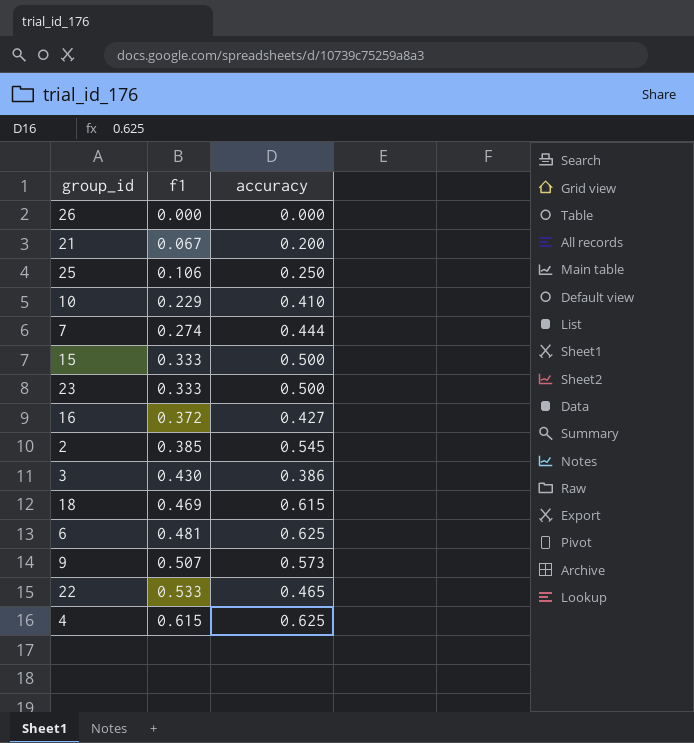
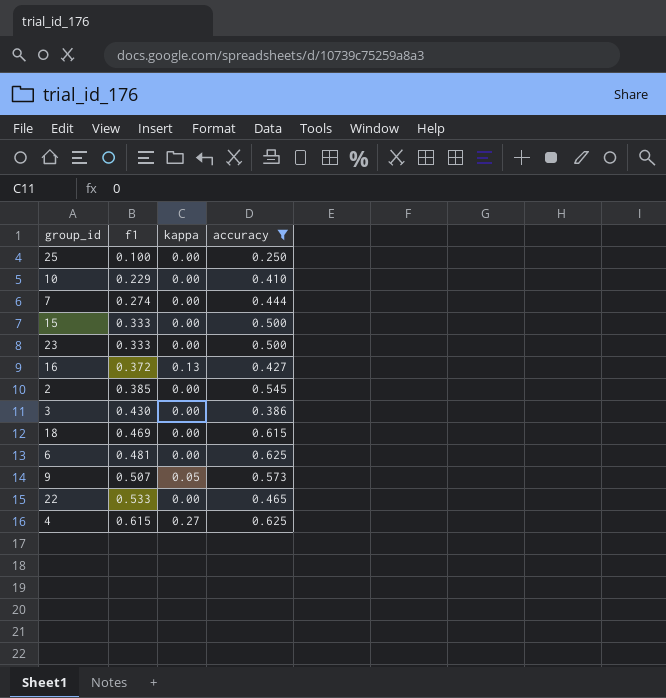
filter: none -> accuracy >= 0.250
column kappa | position: none -> 3
25 | f1: 0.106 -> 0.100

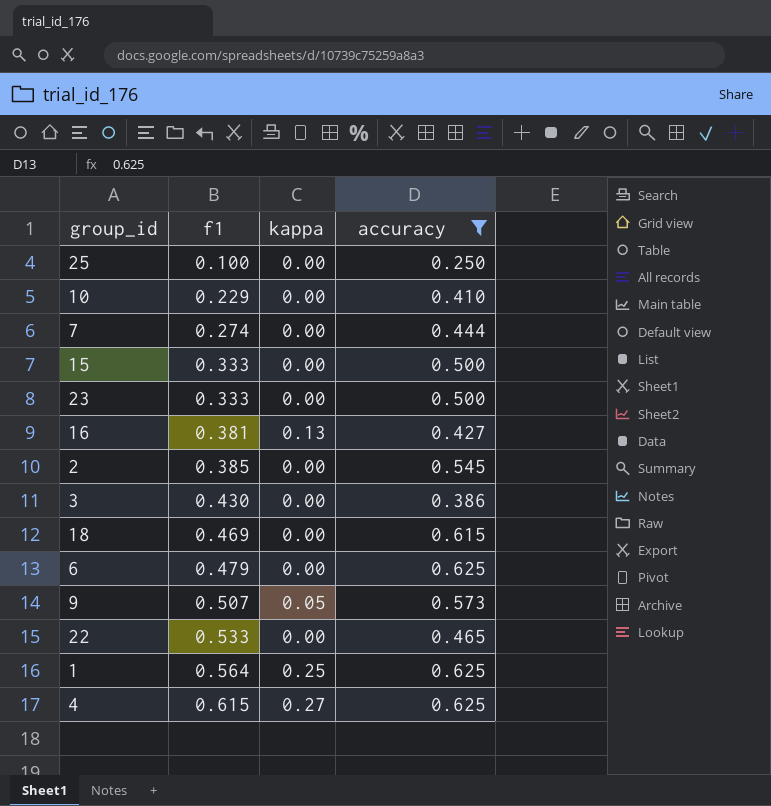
16 | f1: 0.372 -> 0.381
6 | f1: 0.481 -> 0.479
row 1: none -> 0.564 | 0.25 | 0.625

